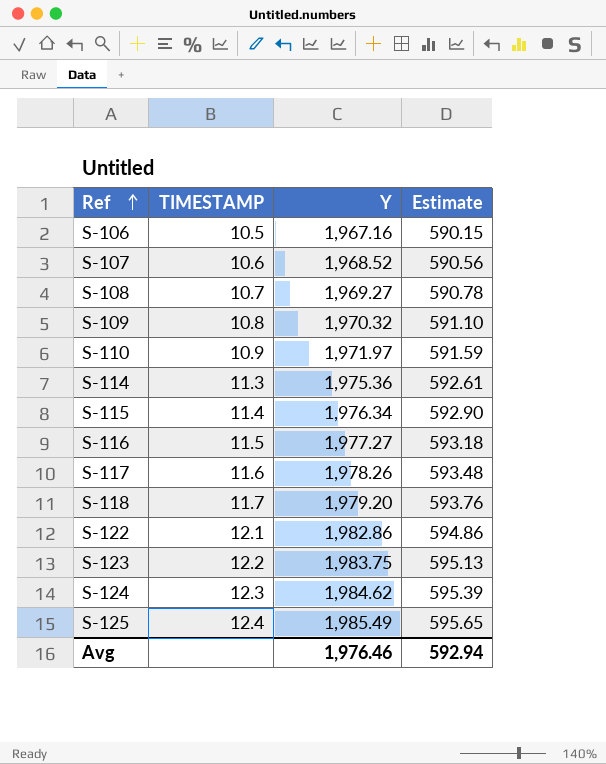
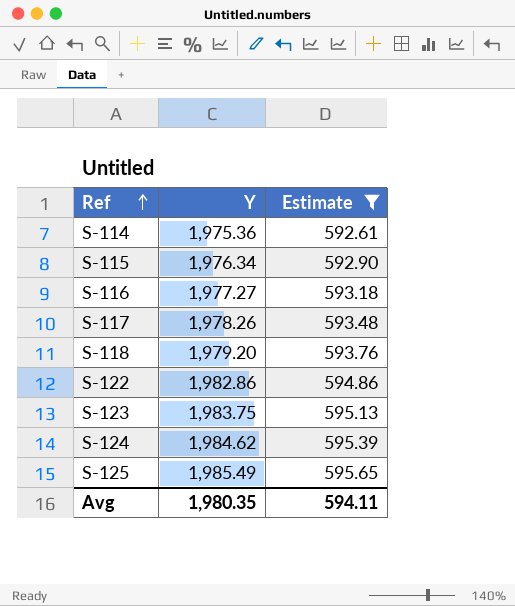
filter: none -> Estimate >= 592.61
column TIMESTAMP | position: 2 -> none
Avg | Y: 1,976.46 -> 1,980.35
Avg | Estimate: 592.94 -> 594.11

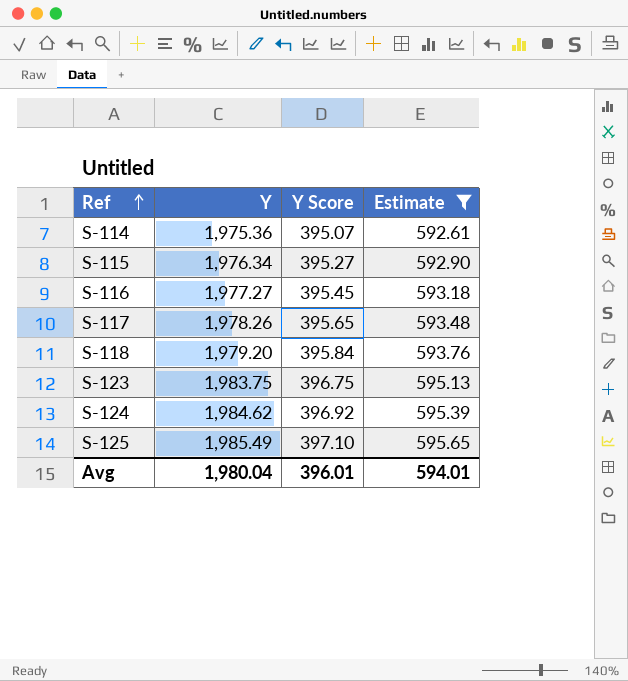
column Y Score | formula: none -> [Y] * 0.2
row S-122: 1,982.86 | 594.86 -> none
Avg | Y: 1,980.35 -> 1,980.04
Avg | Estimate: 594.11 -> 594.01

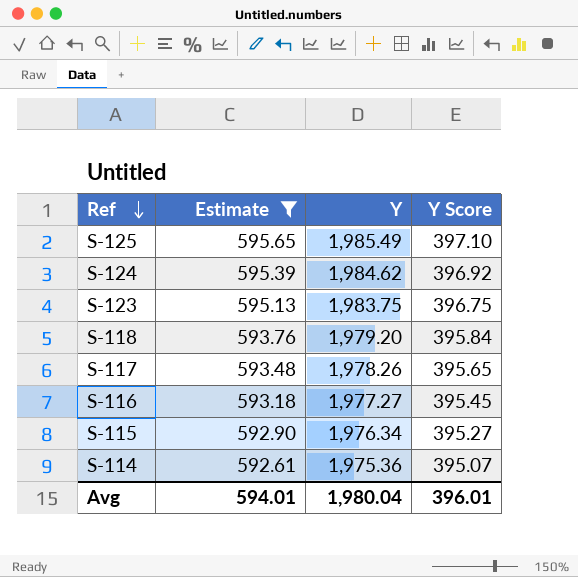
row order: Ref ascending -> Ref descending
column Estimate | position: 4 -> 2

